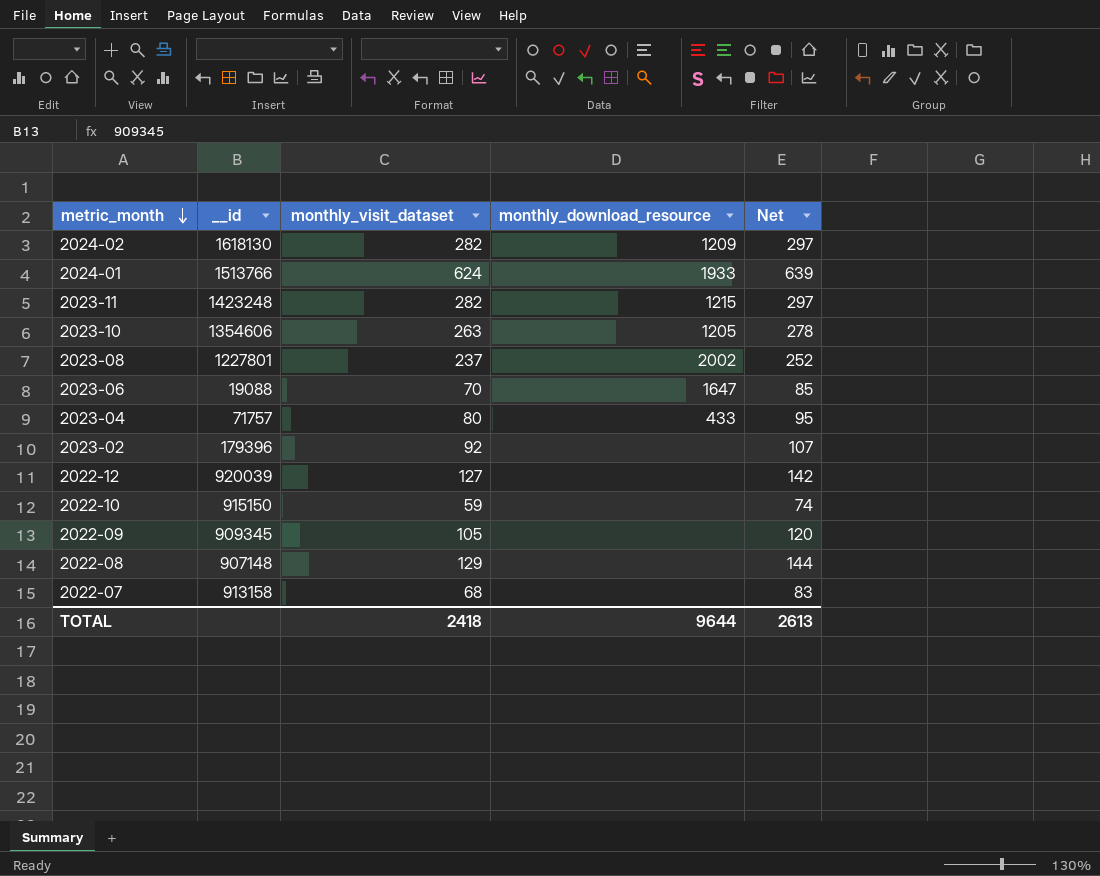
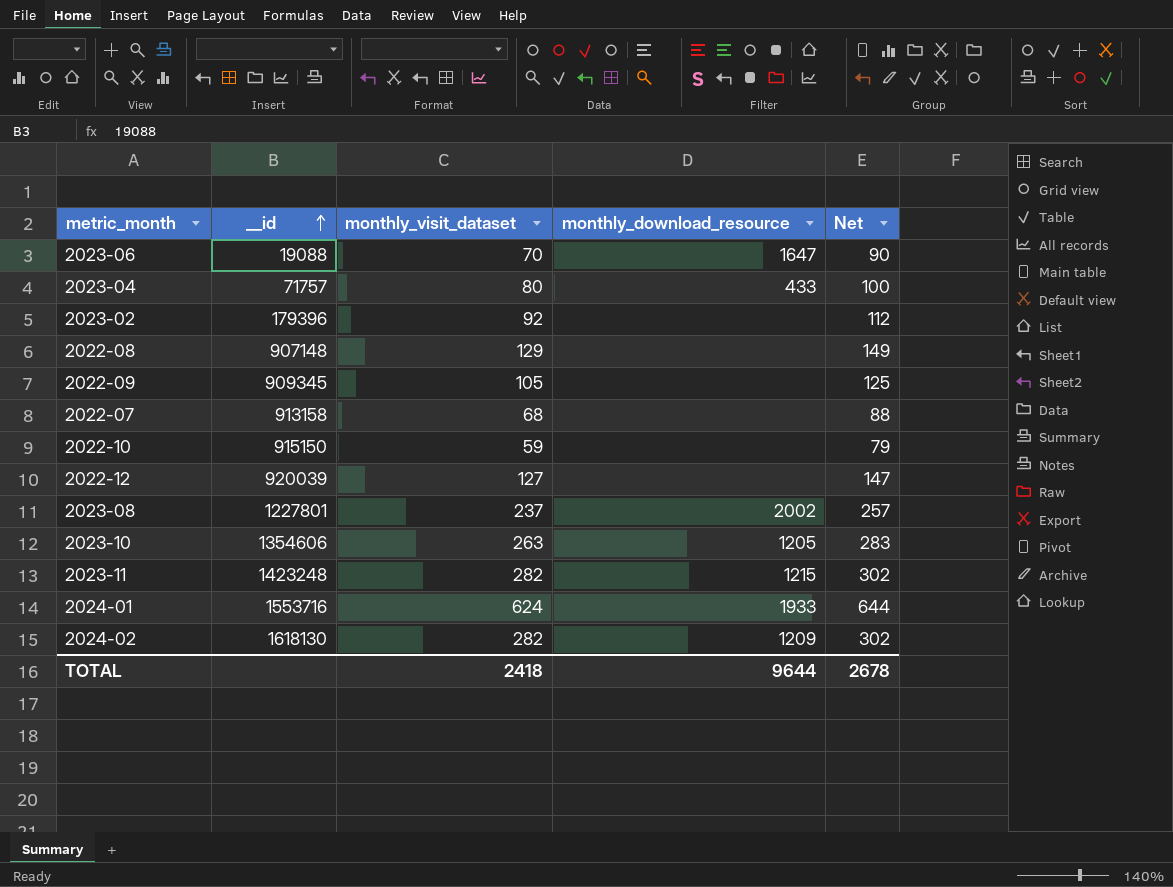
row order: metric_month descending -> __id ascending
column Net | formula: [monthly_visit_dataset] + 15 -> [monthly_visit_dataset] + 20
2024-01 | __id: 1513766 -> 1553716
TOTAL | Net: 2613 -> 2678

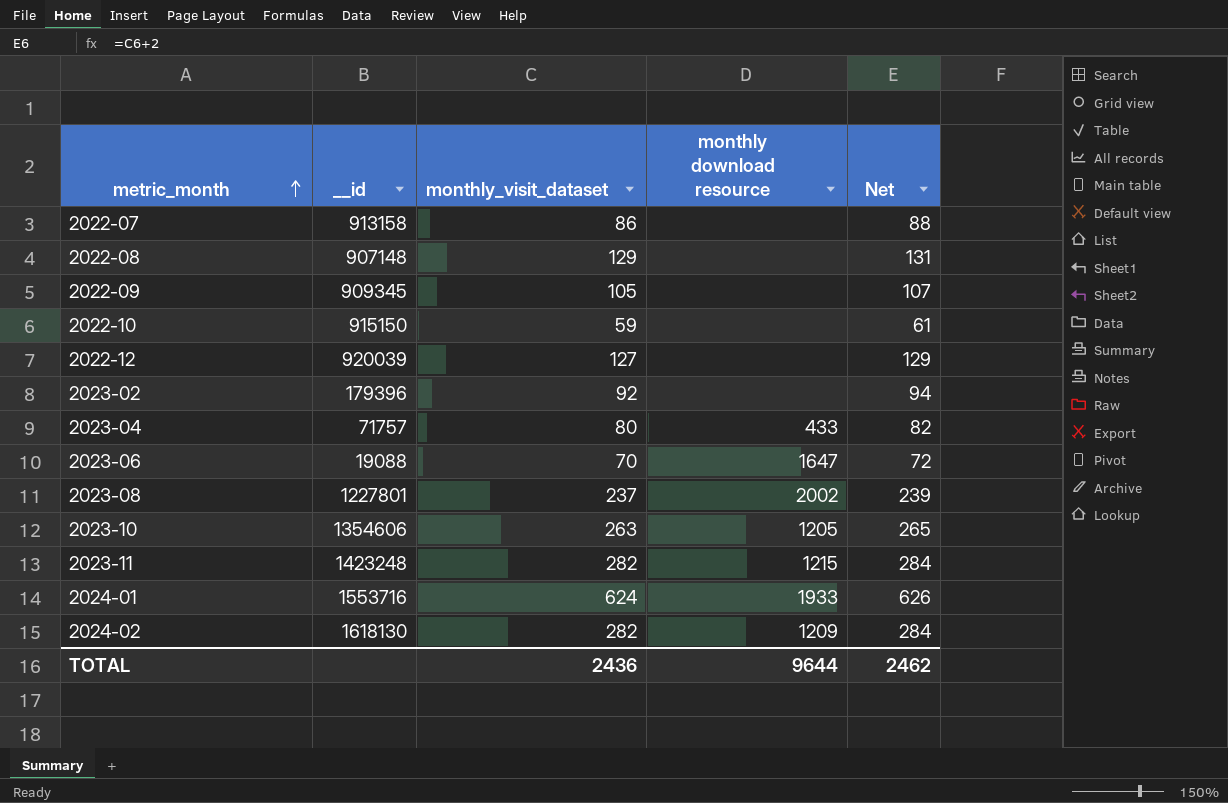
row order: __id ascending -> metric_month ascending
column name: monthly_download_resource -> monthly download resource
column Net | formula: [monthly_visit_dataset] + 20 -> [monthly_visit_dataset] + 2
2022-07 | monthly_visit_dataset: 68 -> 86
TOTAL | monthly_visit_dataset: 2418 -> 2436
TOTAL | Net: 2678 -> 2462

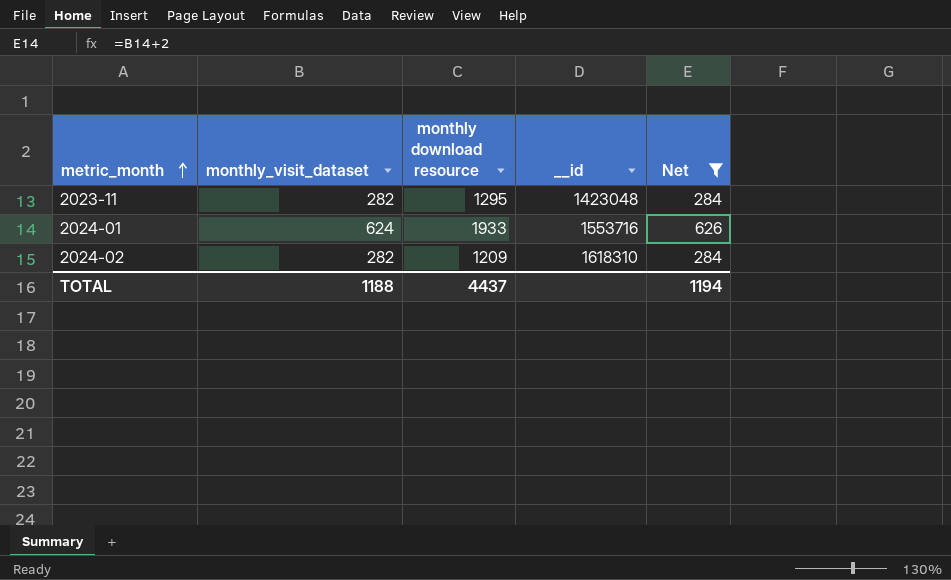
filter: none -> Net >= 284
column __id | position: 2 -> 4
2023-11 | monthly download resource: 1215 -> 1295
2023-11 | __id: 1423248 -> 1423048
2024-02 | __id: 1618130 -> 1618310
TOTAL | monthly_visit_dataset: 2436 -> 1188
TOTAL | monthly download resource: 9644 -> 4437
TOTAL | Net: 2462 -> 1194

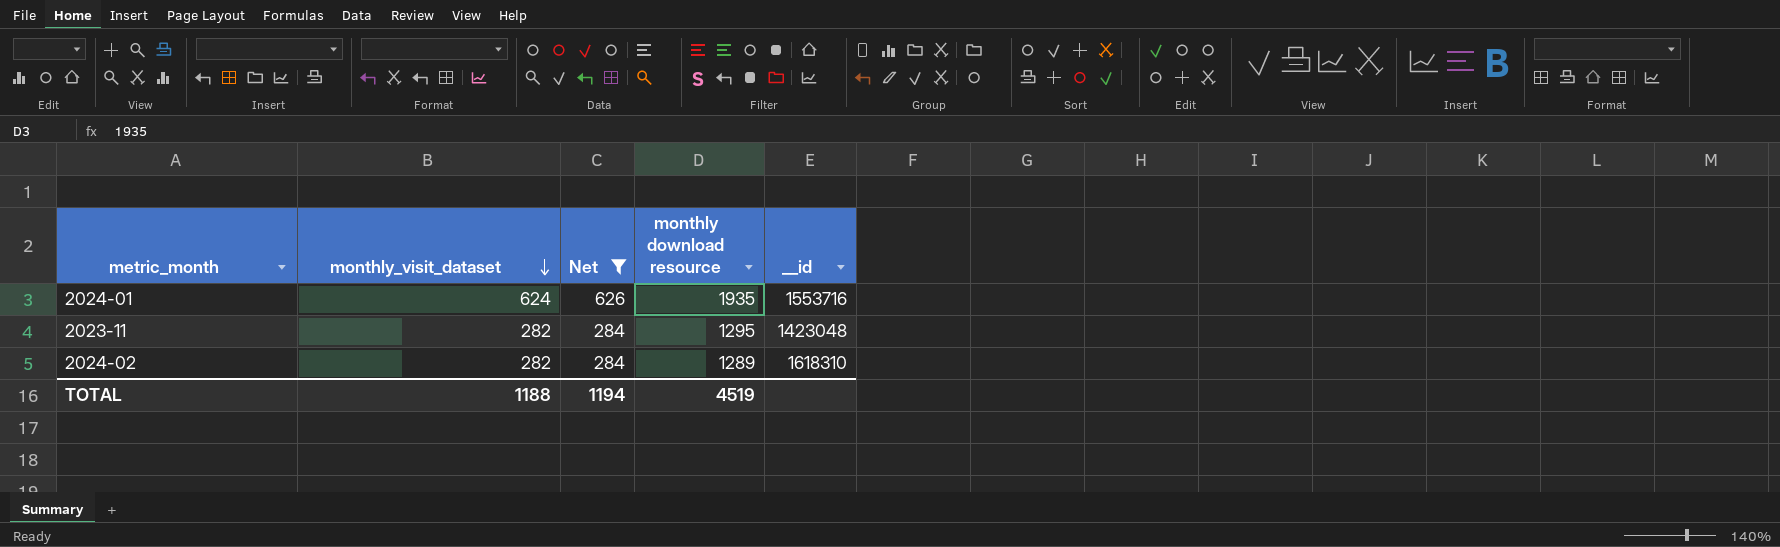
row order: metric_month ascending -> monthly_visit_dataset descending
column Net | position: 5 -> 3
2024-01 | monthly download resource: 1933 -> 1935
2024-02 | monthly download resource: 1209 -> 1289
TOTAL | monthly download resource: 4437 -> 4519

